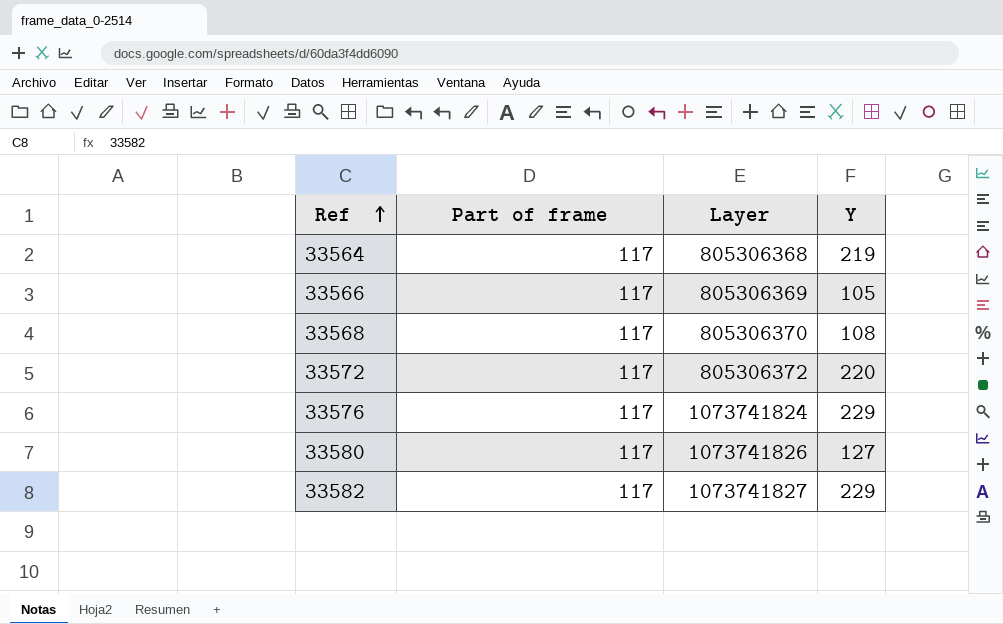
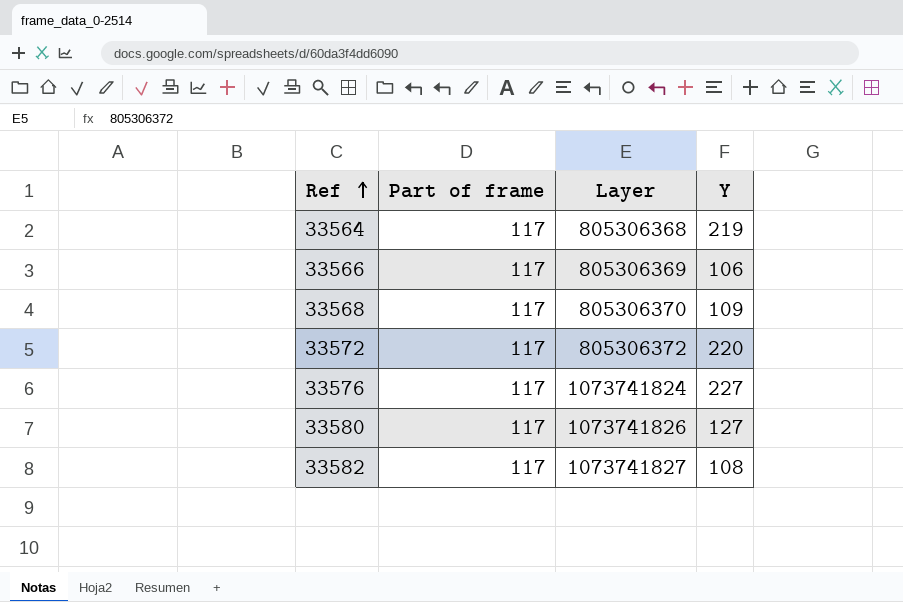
33566 | Y: 105 -> 106
33568 | Y: 108 -> 109
33576 | Y: 229 -> 227
33582 | Y: 229 -> 108

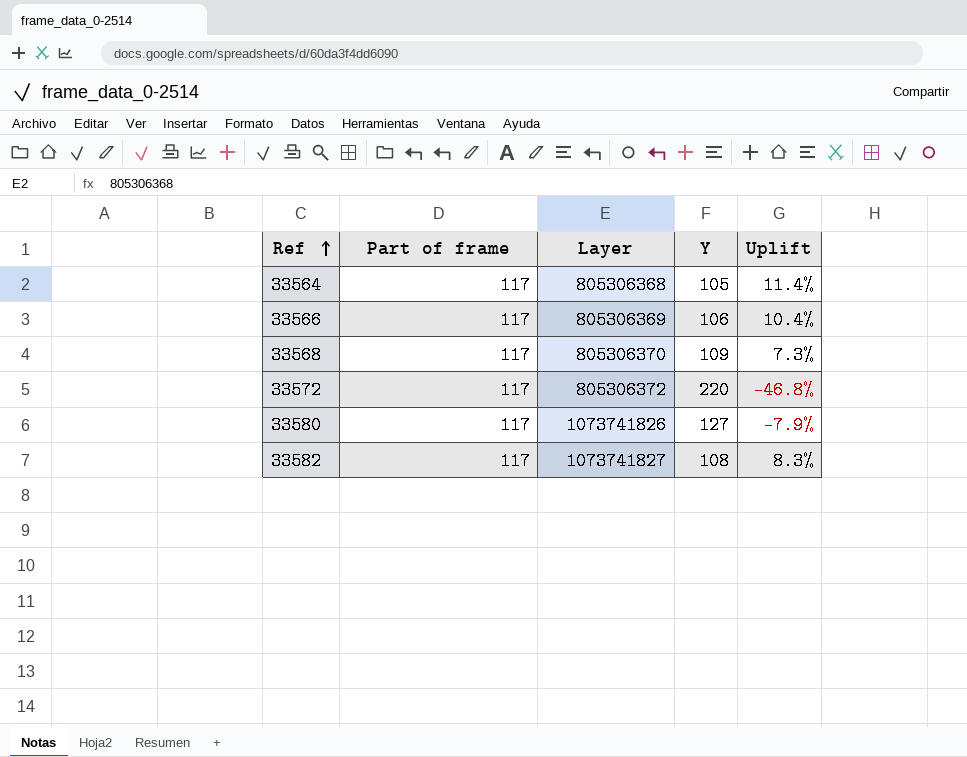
column Uplift | formula: none -> ([Part of frame] - [Y]) / [Y]
row 33576: 117 | 1073741824 | 227 -> none
33564 | Y: 219 -> 105

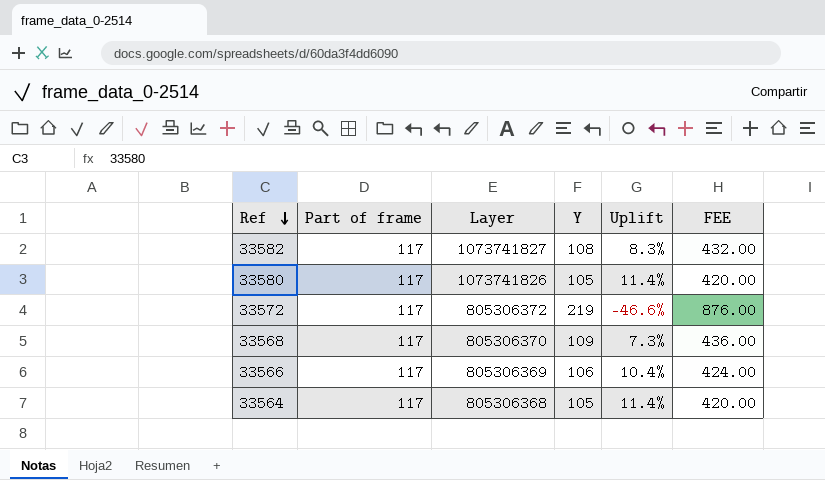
row order: Ref ascending -> Ref descending
column FEE | formula: none -> [Y] * 4
33580 | Y: 127 -> 105
33580 | Uplift: -7.9% -> 11.4%
33572 | Y: 220 -> 219
33572 | Uplift: -46.8% -> -46.6%

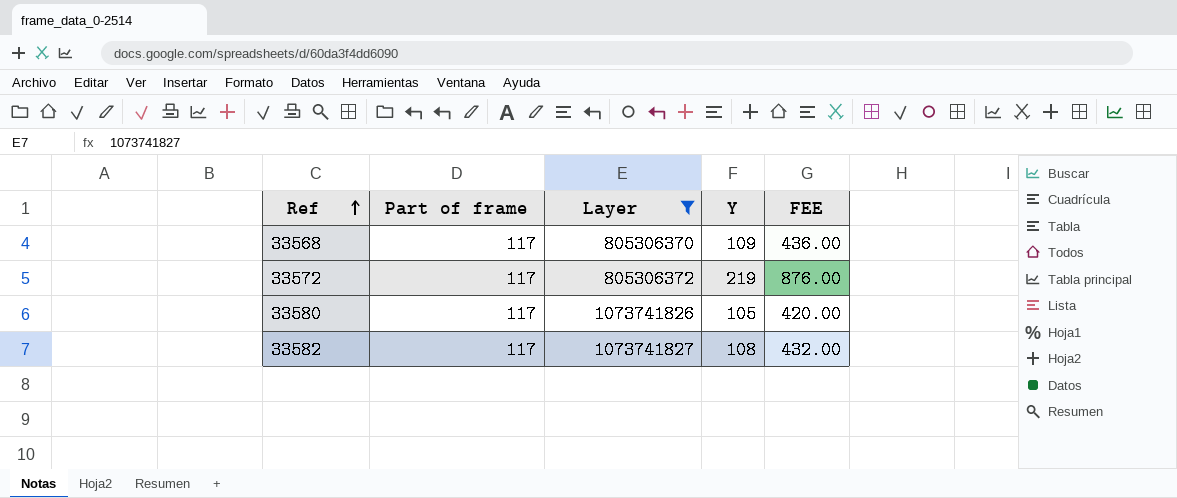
filter: none -> Layer >= 805306370
row order: Ref descending -> Ref ascending
column Uplift | formula: ([Part of frame] - [Y]) / [Y] -> none

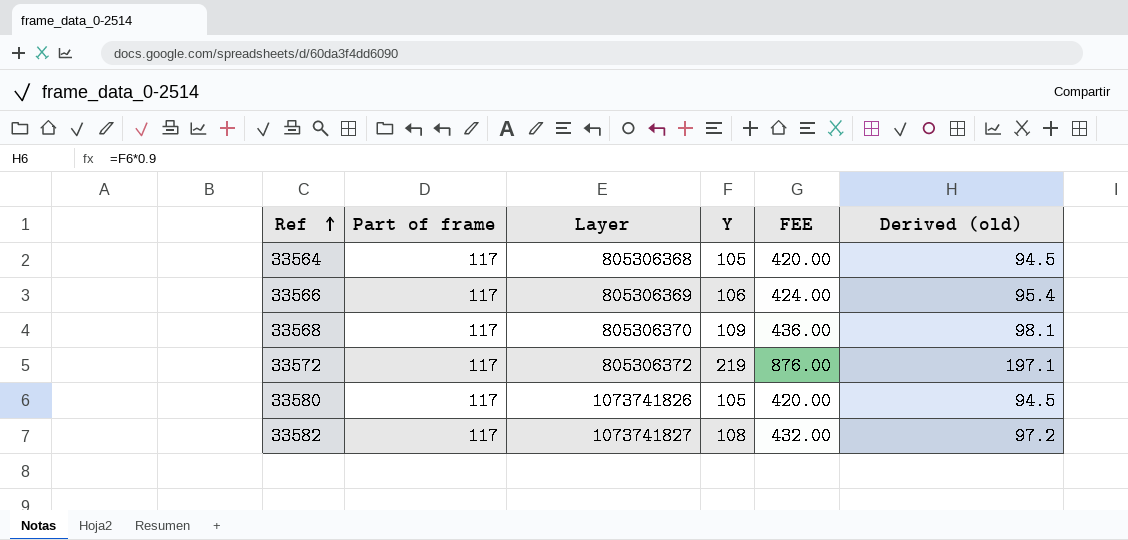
filter: Layer >= 805306370 -> none
column Derived (old) | formula: none -> [Y] * 0.9

